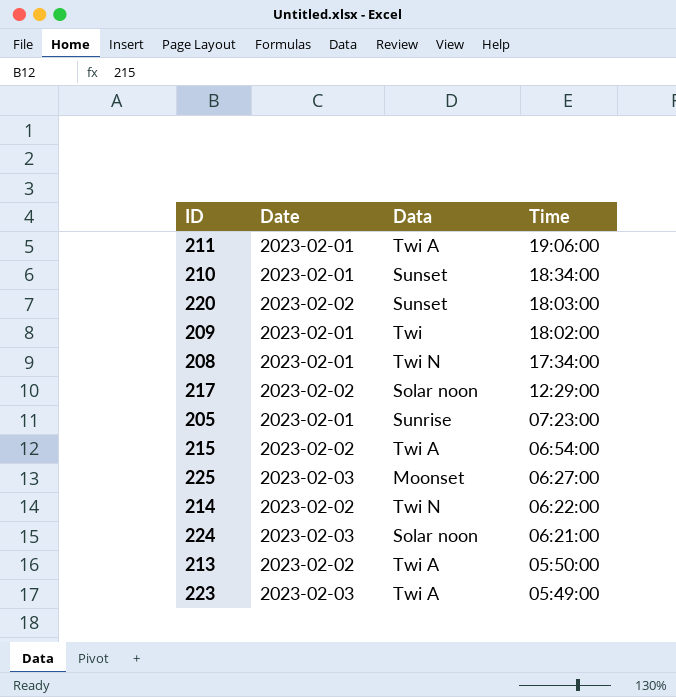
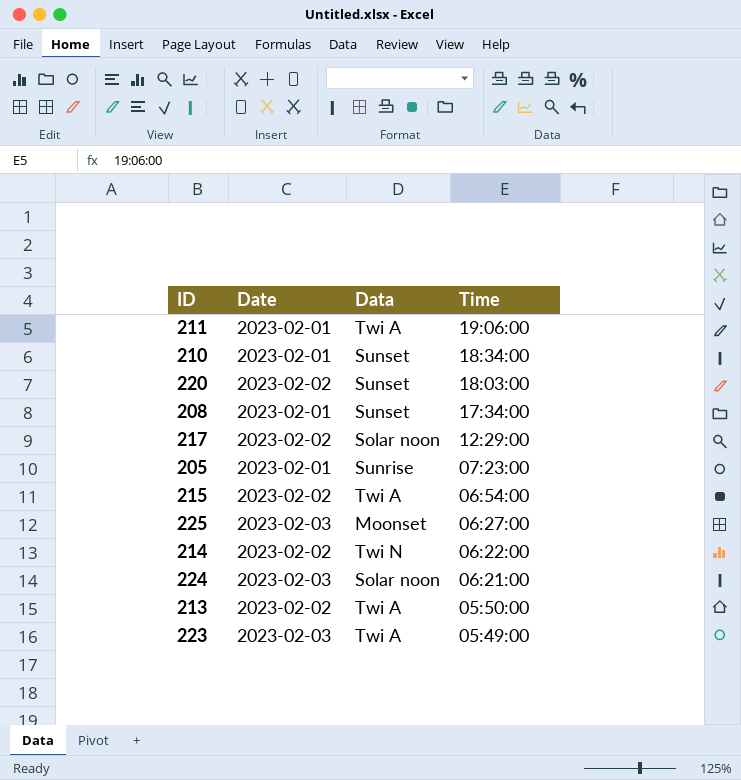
row 209: 2023-02-01 | Twi | 18:02:00 -> none
208 | Data: Twi N -> Sunset

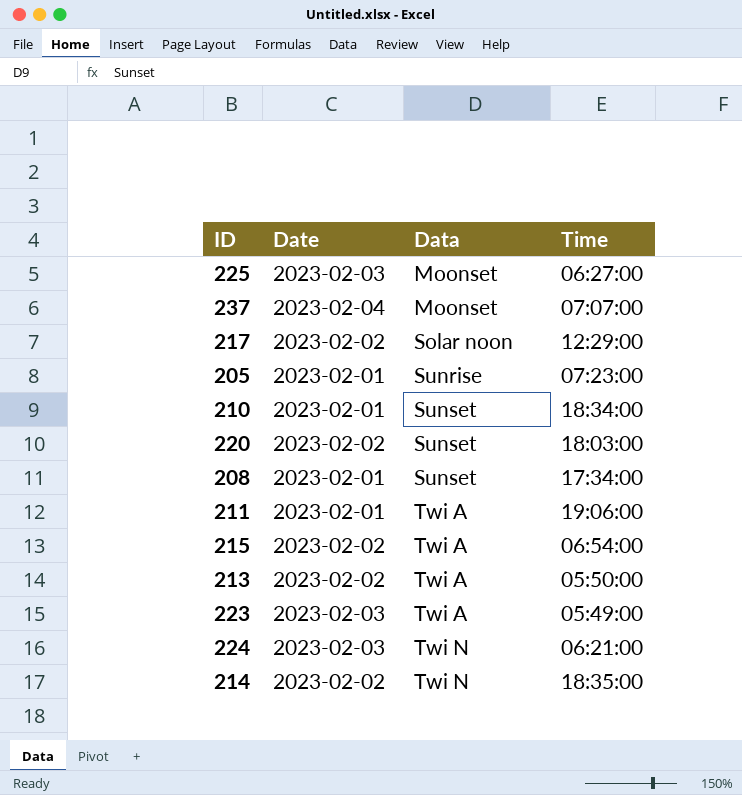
row order: Time descending -> Data ascending
row 237: none -> 2023-02-04 | Moonset | 07:07:00
224 | Data: Solar noon -> Twi N
214 | Time: 06:22:00 -> 18:35:00

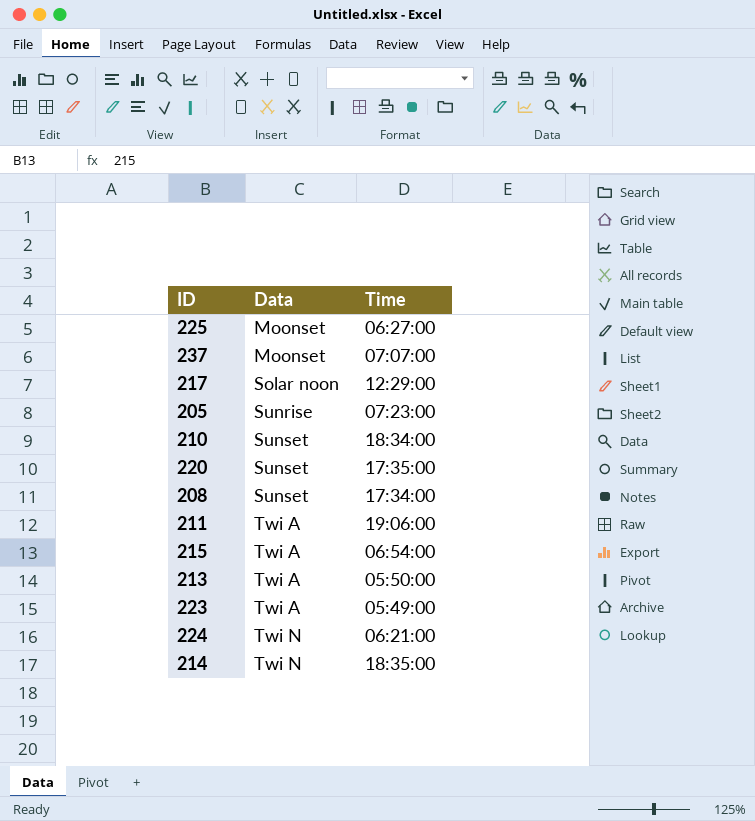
column Date | position: 2 -> none
220 | Time: 18:03:00 -> 17:35:00

